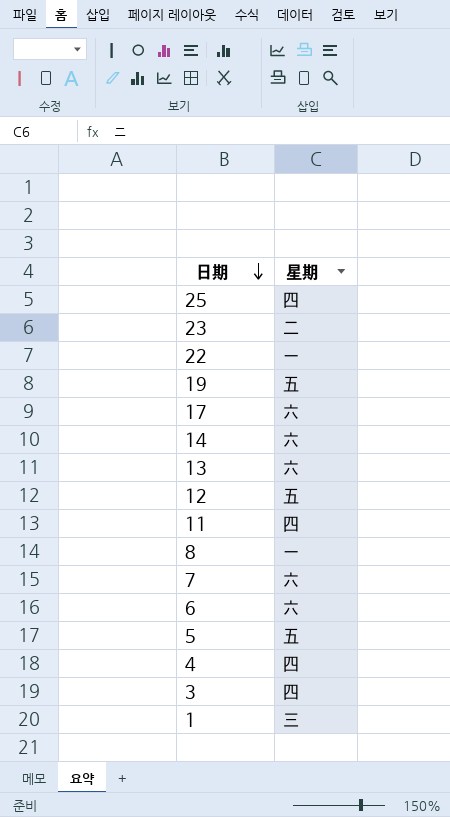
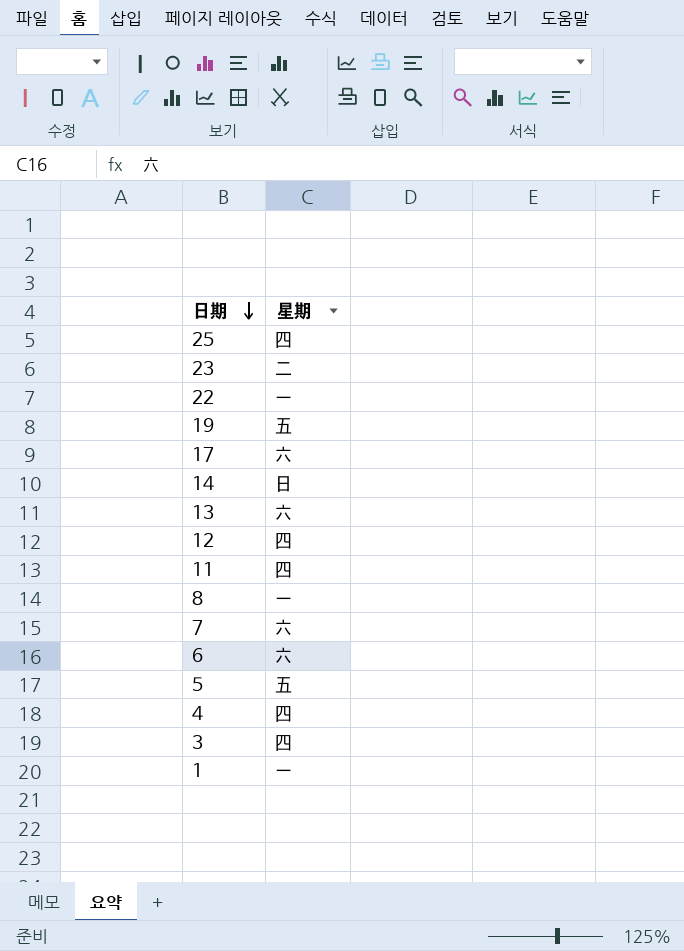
14 | 星期: 六 -> 日
12 | 星期: 五 -> 四
1 | 星期: 三 -> 一

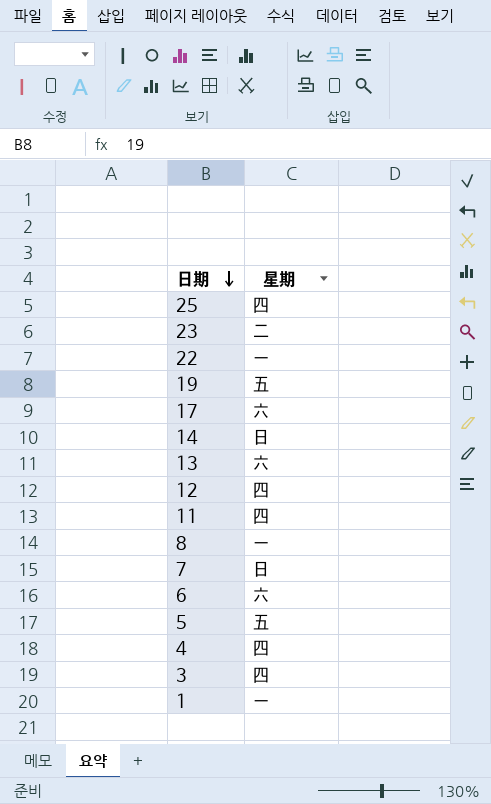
7 | 星期: 六 -> 日

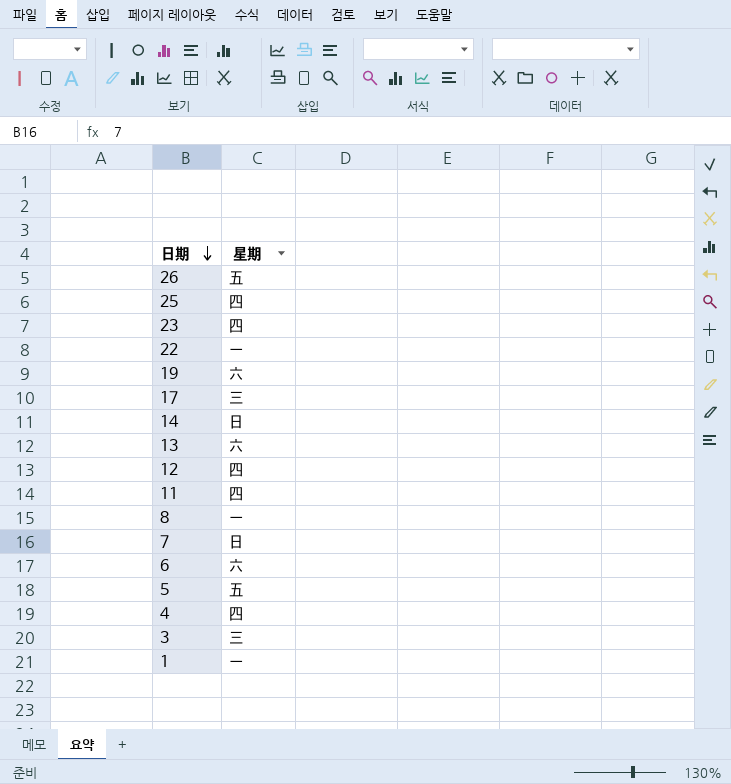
row 26: none -> 五
23 | 星期: 二 -> 四
19 | 星期: 五 -> 六
17 | 星期: 六 -> 三
3 | 星期: 四 -> 三

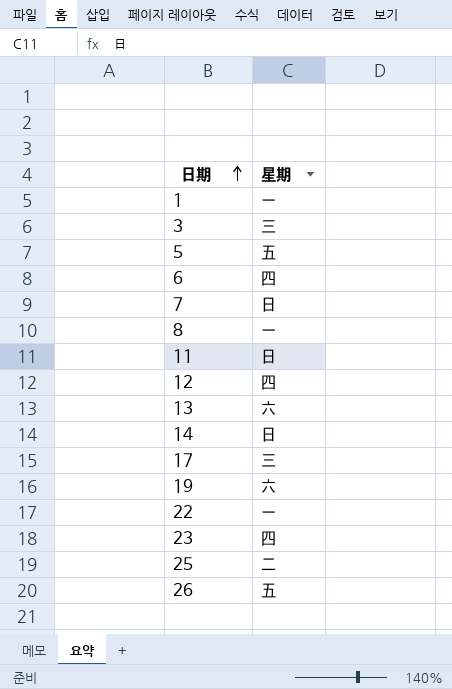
row order: 日期 descending -> 日期 ascending
row 4: 四 -> none
6 | 星期: 六 -> 四
11 | 星期: 四 -> 日
25 | 星期: 四 -> 二

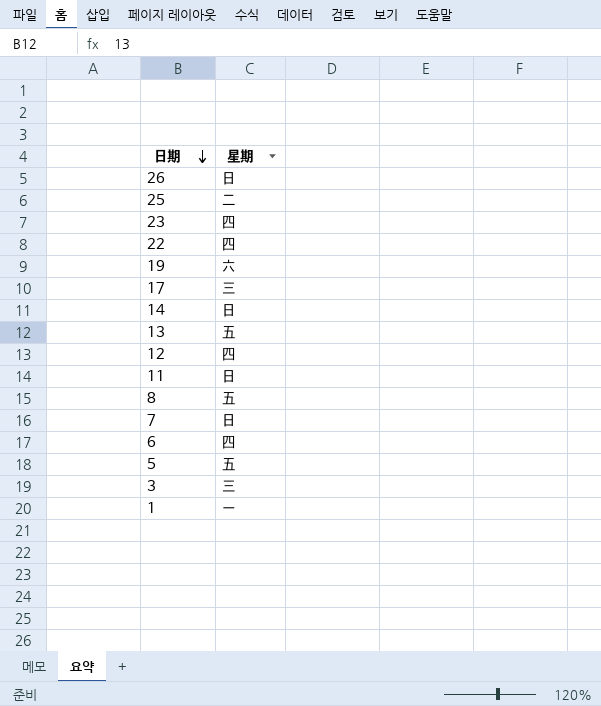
row order: 日期 ascending -> 日期 descending
26 | 星期: 五 -> 日
22 | 星期: 一 -> 四
13 | 星期: 六 -> 五
8 | 星期: 一 -> 五

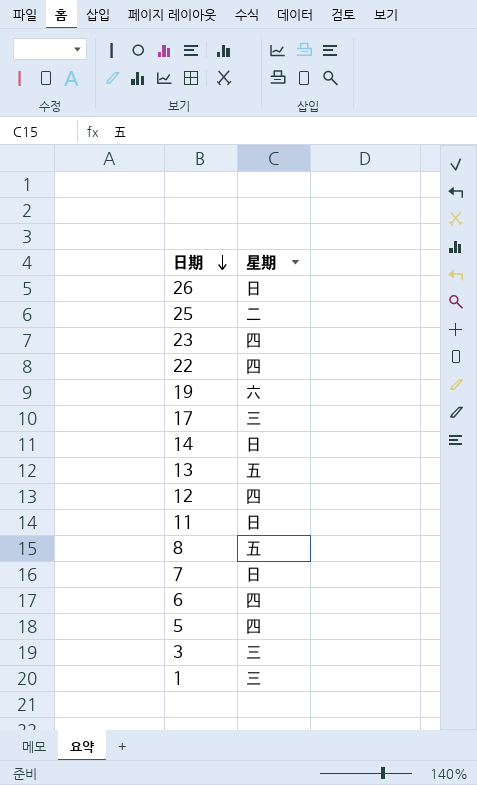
5 | 星期: 五 -> 四
1 | 星期: 一 -> 三

